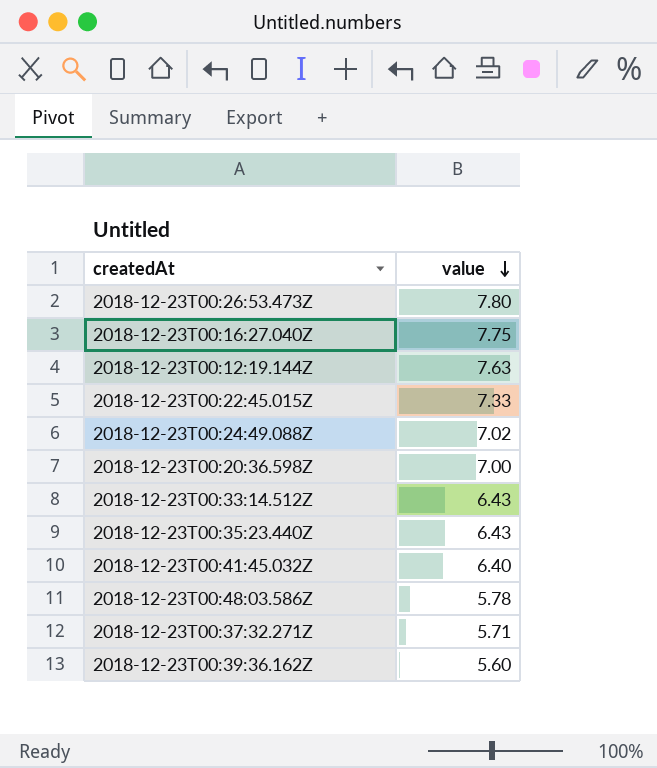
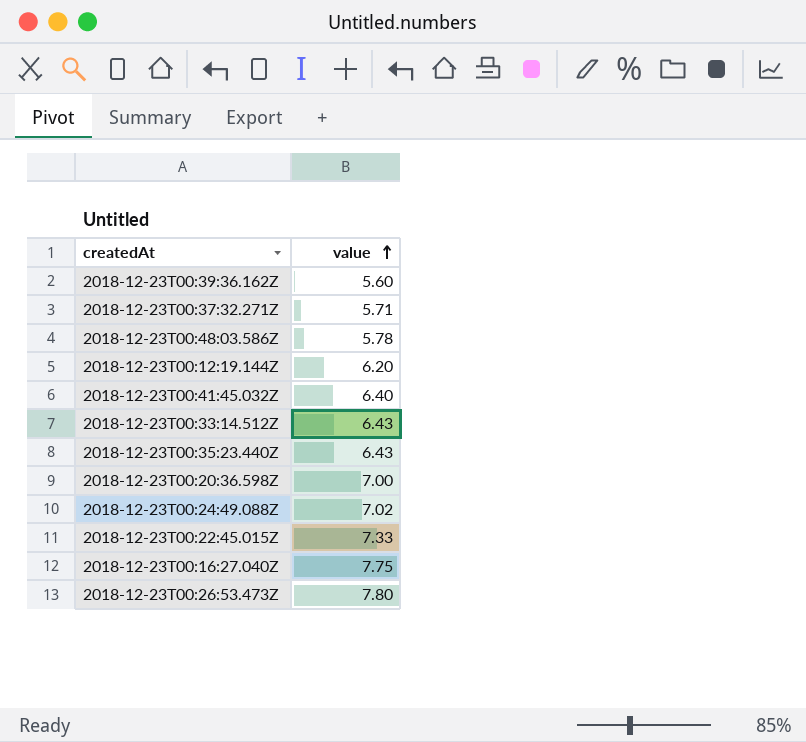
row order: value descending -> value ascending
2018-12-23T00:12:19.144Z | value: 7.63 -> 6.20

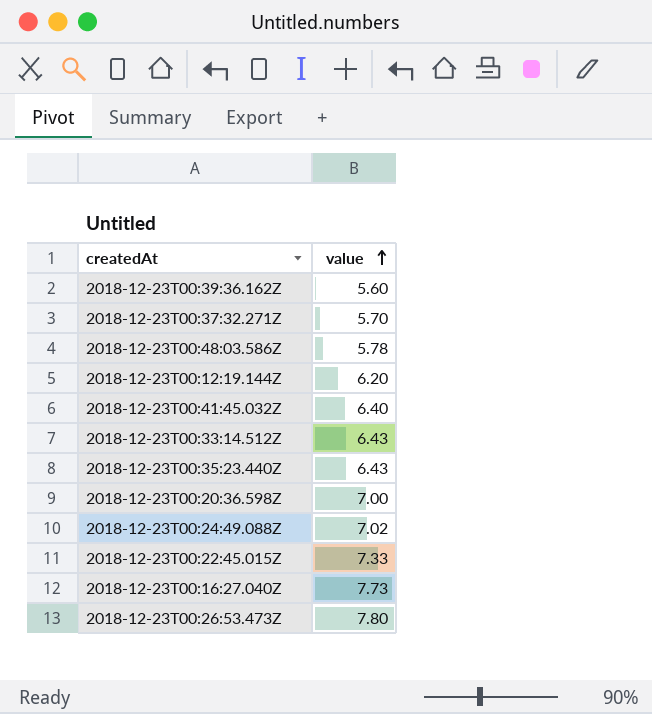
2018-12-23T00:37:32.271Z | value: 5.71 -> 5.70
2018-12-23T00:16:27.040Z | value: 7.75 -> 7.73

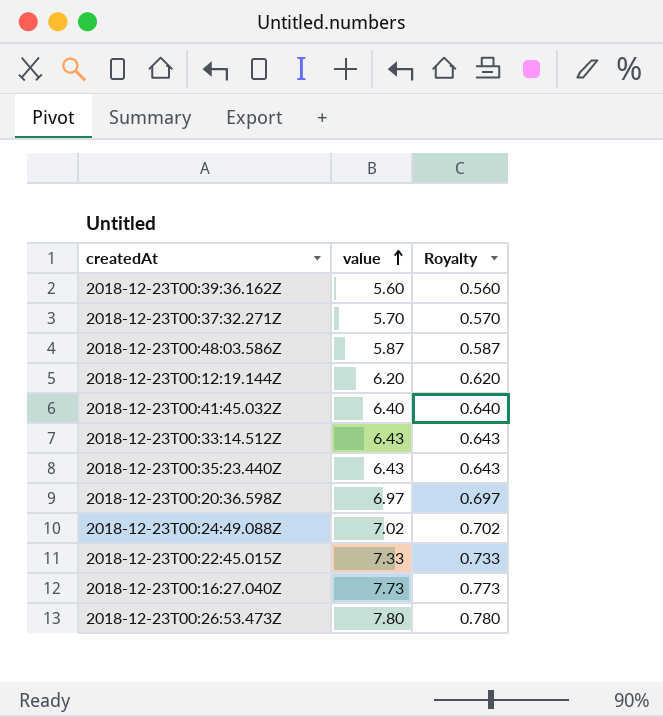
column Royalty | formula: none -> [value] * 0.1
2018-12-23T00:48:03.586Z | value: 5.78 -> 5.87
2018-12-23T00:20:36.598Z | value: 7.00 -> 6.97

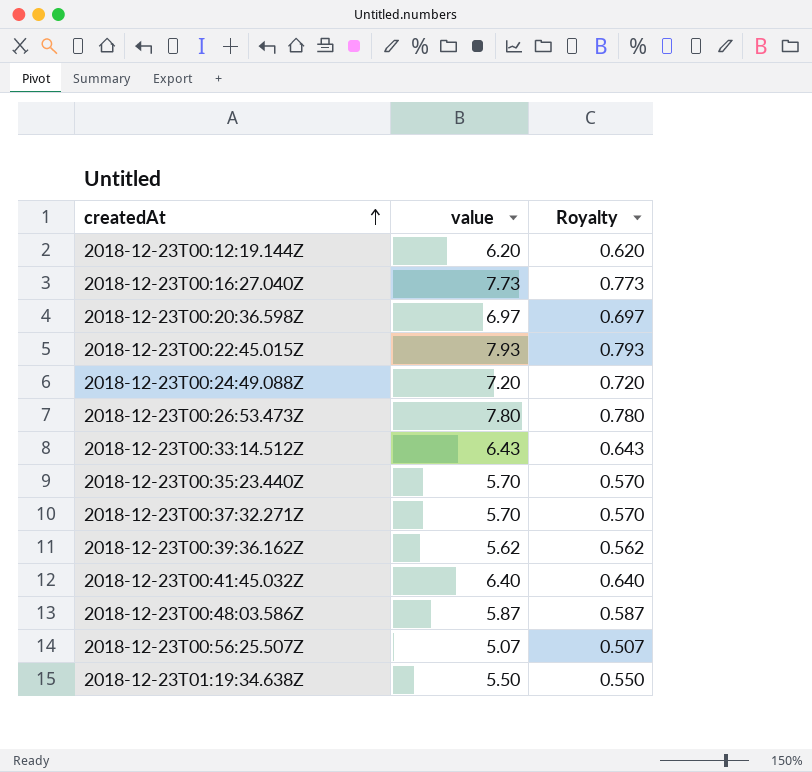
row order: value ascending -> createdAt ascending
2018-12-23T00:22:45.015Z | value: 7.33 -> 7.93
2018-12-23T00:22:45.015Z | Royalty: 0.733 -> 0.793
2018-12-23T00:24:49.088Z | value: 7.02 -> 7.20
2018-12-23T00:24:49.088Z | Royalty: 0.702 -> 0.720
2018-12-23T00:35:23.440Z | value: 6.43 -> 5.70
2018-12-23T00:35:23.440Z | Royalty: 0.643 -> 0.570
2018-12-23T00:39:36.162Z | value: 5.60 -> 5.62
2018-12-23T00:39:36.162Z | Royalty: 0.560 -> 0.562
row 2018-12-23T00:56:25.507Z: none -> 5.07 | 0.507
row 2018-12-23T01:19:34.638Z: none -> 5.50 | 0.550

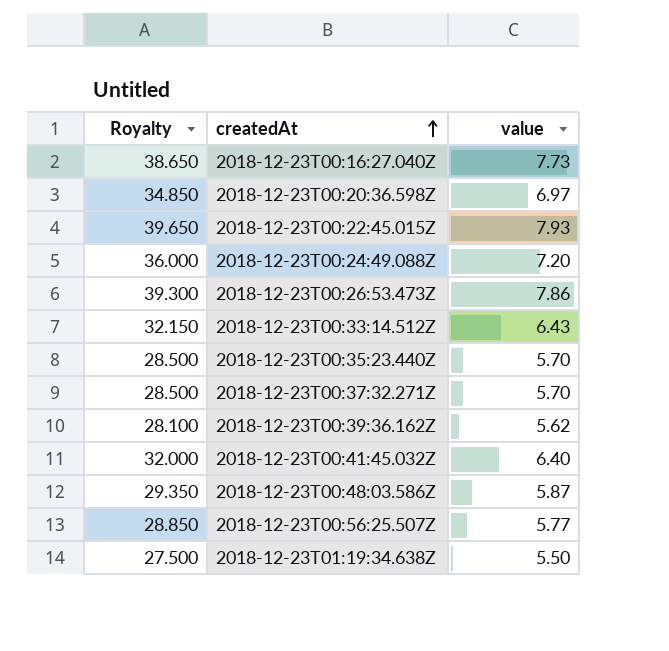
column Royalty | formula: [value] * 0.1 -> [value] * 5
column Royalty | position: 3 -> 1
row 2018-12-23T00:12:19.144Z: 6.20 | 0.620 -> none
2018-12-23T00:26:53.473Z | value: 7.80 -> 7.86
2018-12-23T00:56:25.507Z | value: 5.07 -> 5.77

